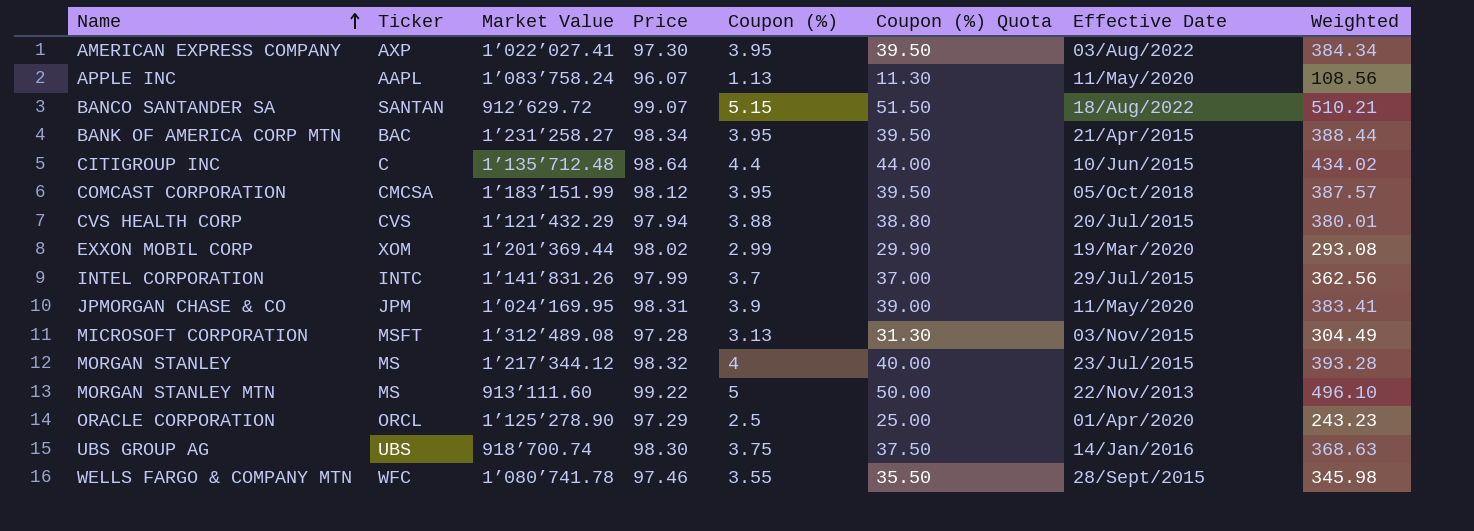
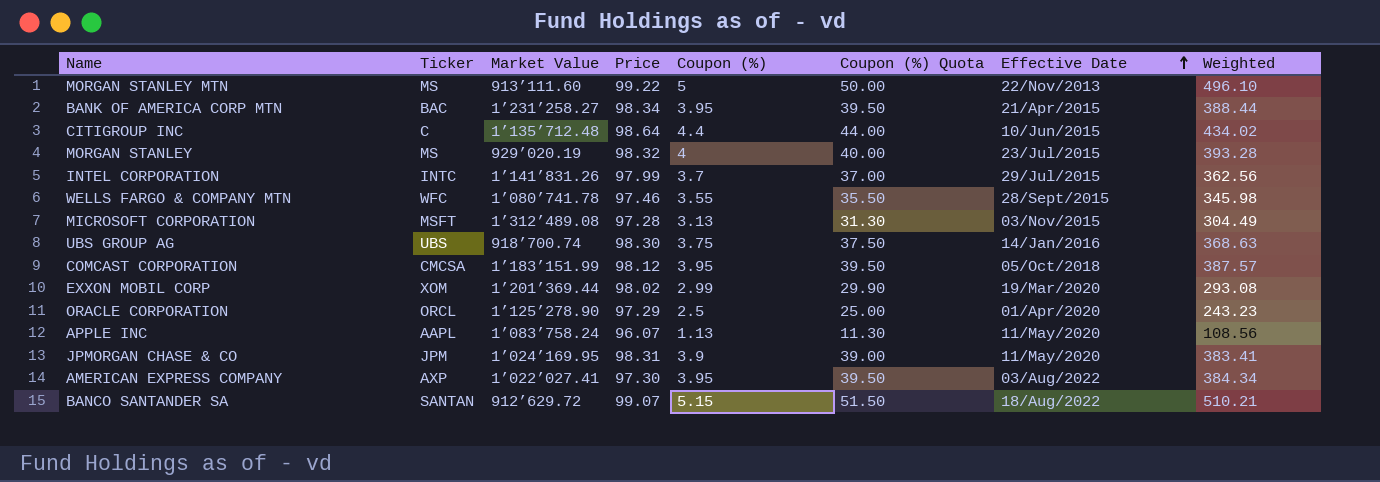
row order: Name ascending -> Effective Date ascending
row CVS HEALTH CORP: CVS | 1’121’432.29 | 97.94 | 3.88 | 38.80 | 20/Jul/2015 | 380.01 -> none
MORGAN STANLEY | Market Value: 1’217’344.12 -> 929’020.19

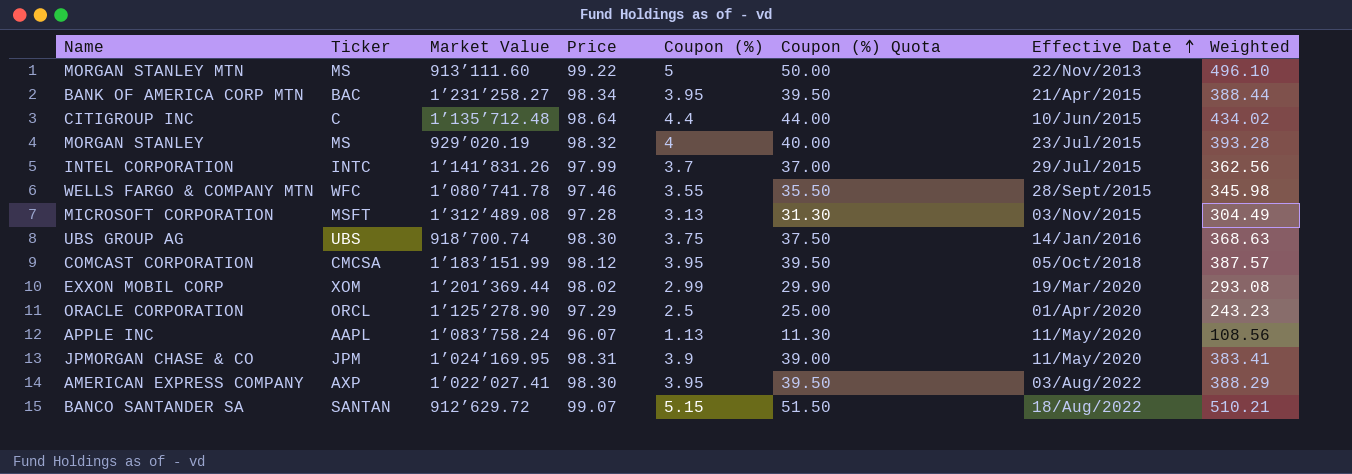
AMERICAN EXPRESS COMPANY | Price: 97.30 -> 98.30
AMERICAN EXPRESS COMPANY | Weighted: 384.34 -> 388.29

